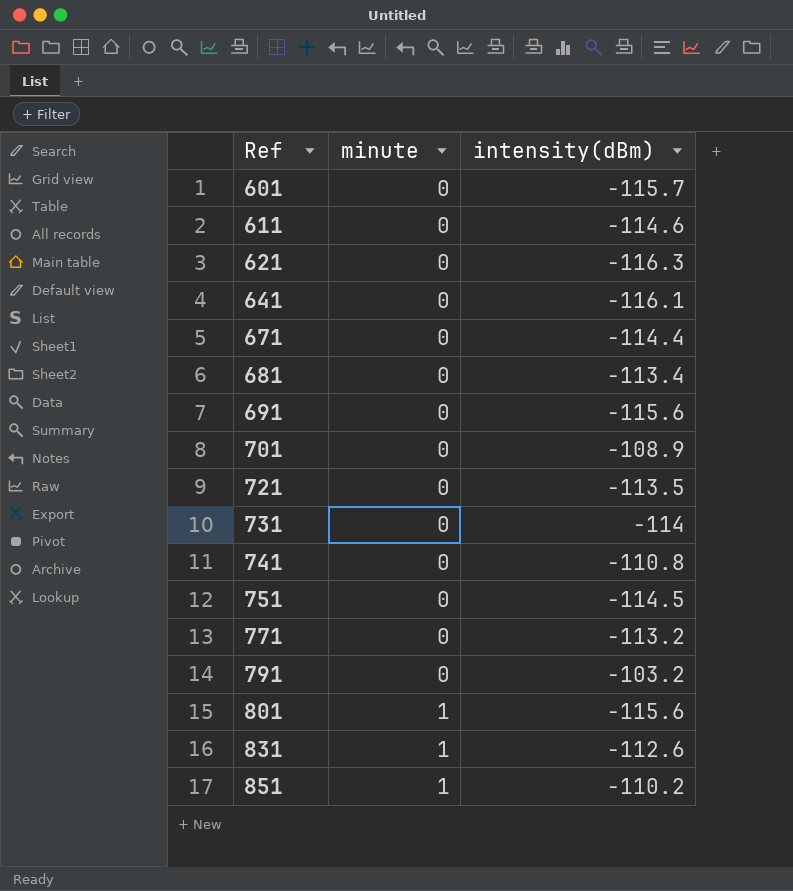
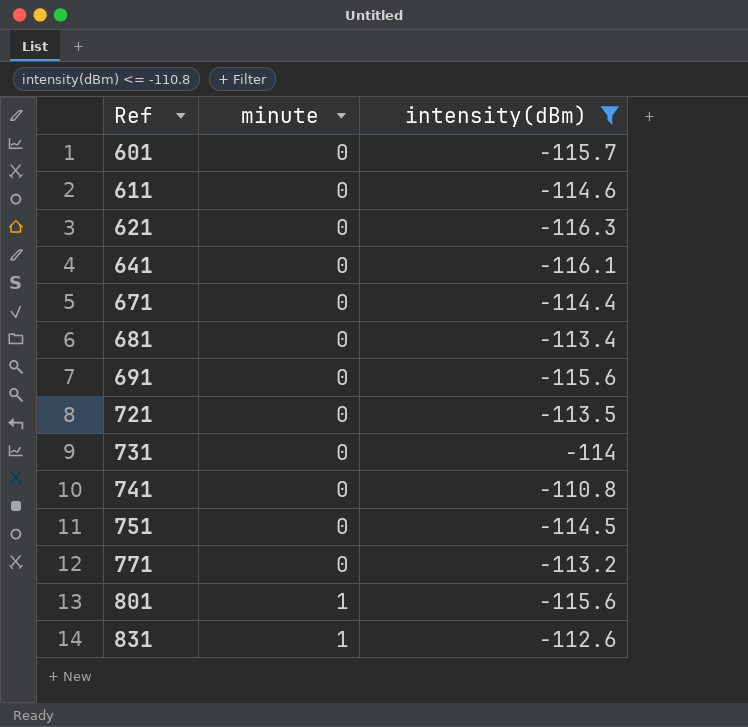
filter: none -> intensity(dBm) <= -110.8

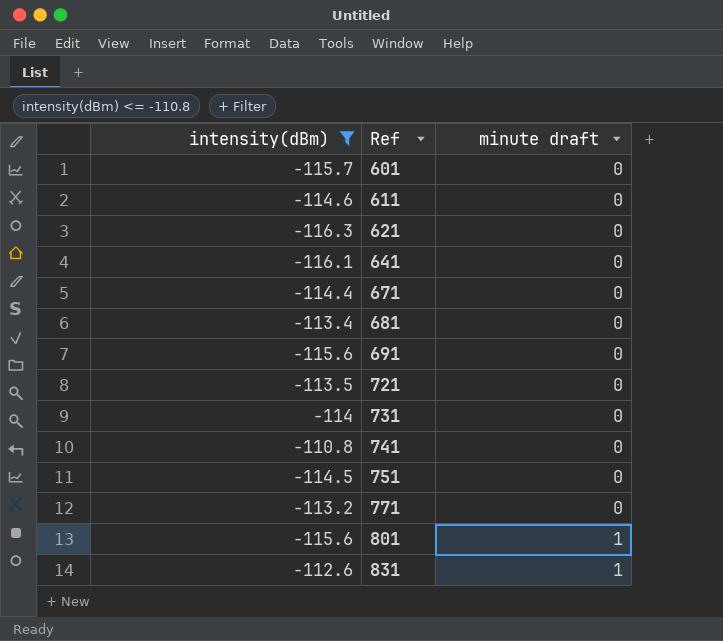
column intensity(dBm) | position: 3 -> 1
column name: minute -> minute draft

